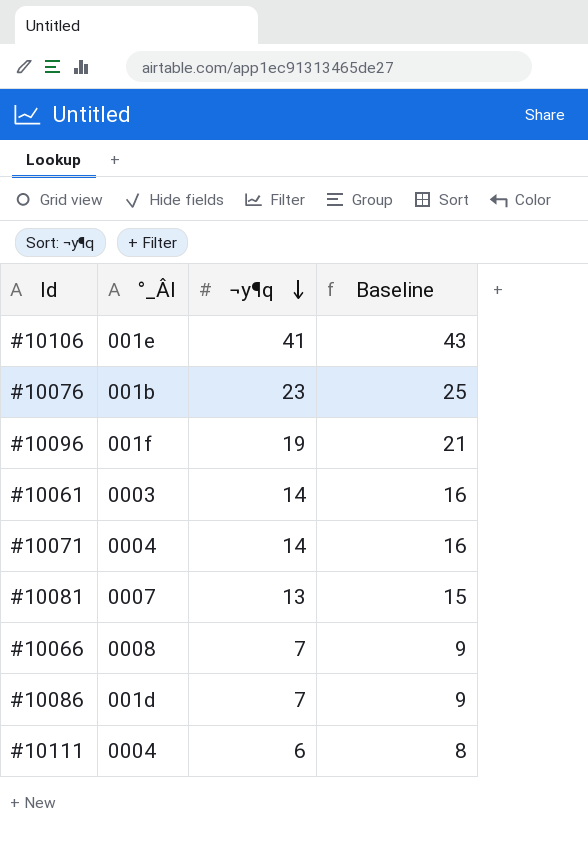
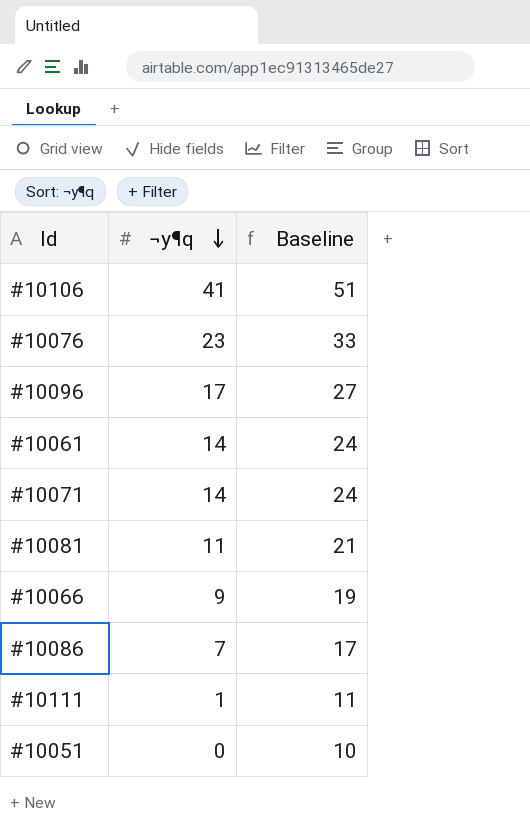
column °_ÂI | position: 2 -> none
column Baseline | formula: [¬y¶q] + 2 -> [¬y¶q] + 10
#10096 | ¬y¶q: 19 -> 17
#10081 | ¬y¶q: 13 -> 11
#10066 | ¬y¶q: 7 -> 9
#10111 | ¬y¶q: 6 -> 1
row #10051: none -> 0 | 10

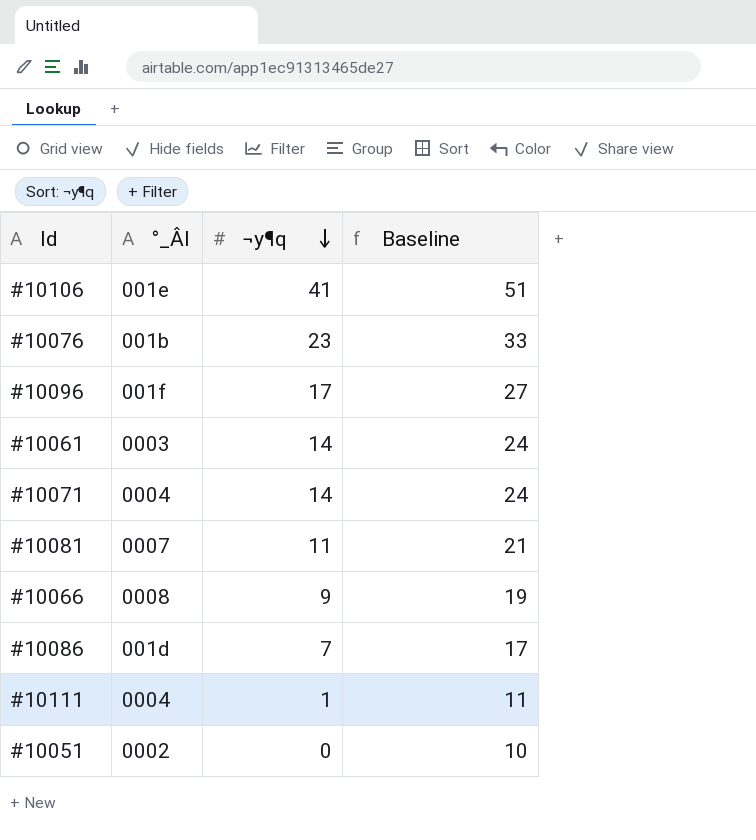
column °_ÂI | position: none -> 2

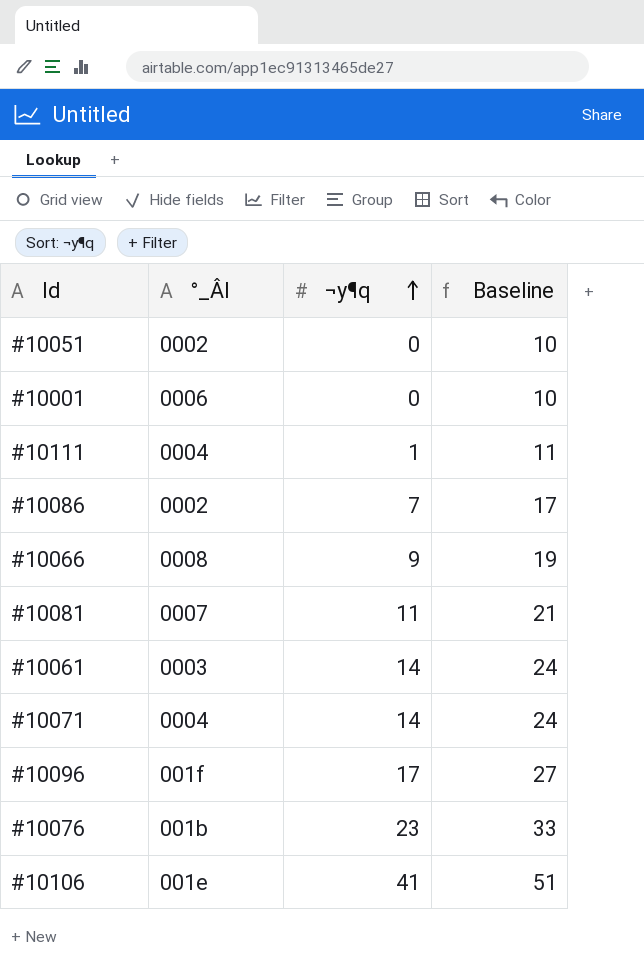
row order: ¬y¶q descending -> ¬y¶q ascending
row #10001: none -> 0006 | 0 | 10
#10086 | °_ÂI: 001d -> 0002

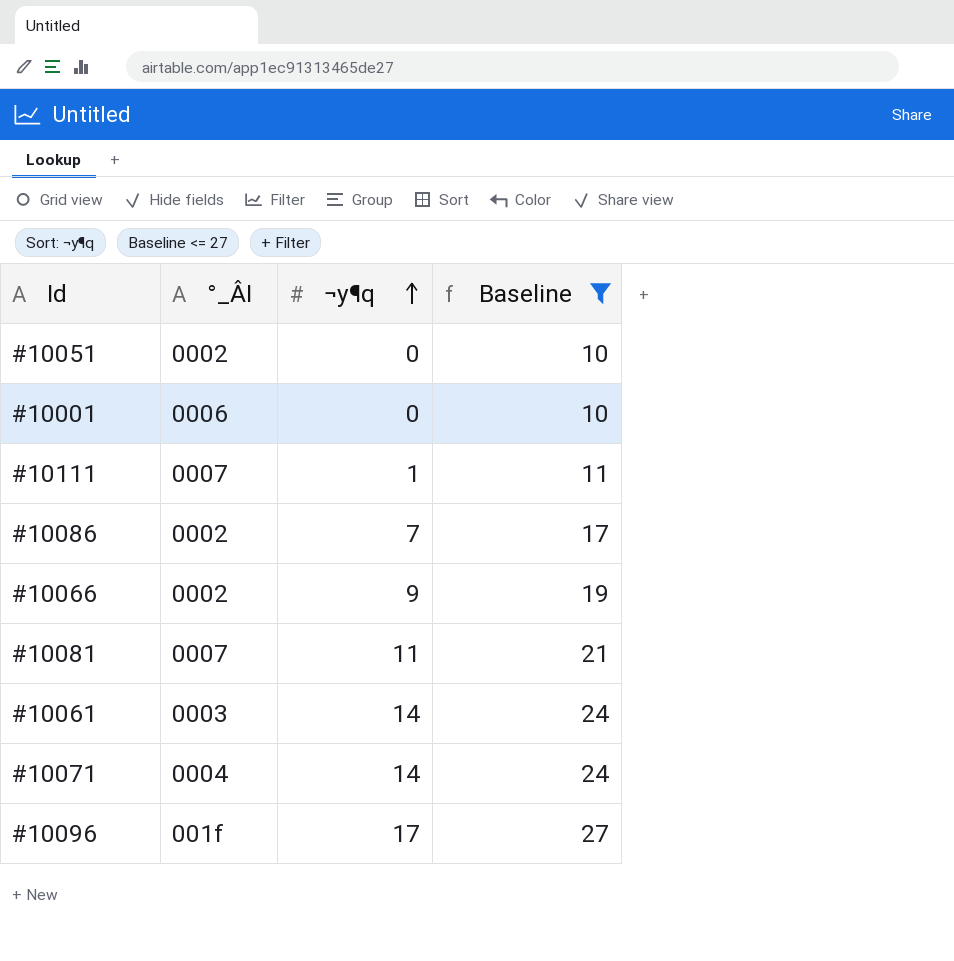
filter: none -> Baseline <= 27
#10111 | °_ÂI: 0004 -> 0007
#10066 | °_ÂI: 0008 -> 0002

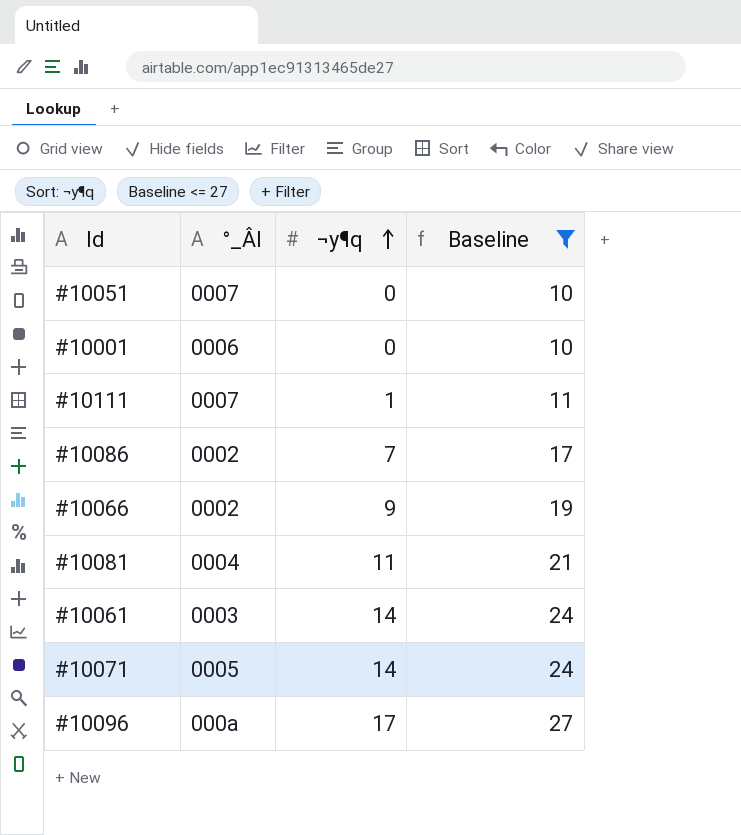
#10051 | °_ÂI: 0002 -> 0007
#10081 | °_ÂI: 0007 -> 0004
#10071 | °_ÂI: 0004 -> 0005
#10096 | °_ÂI: 001f -> 000a

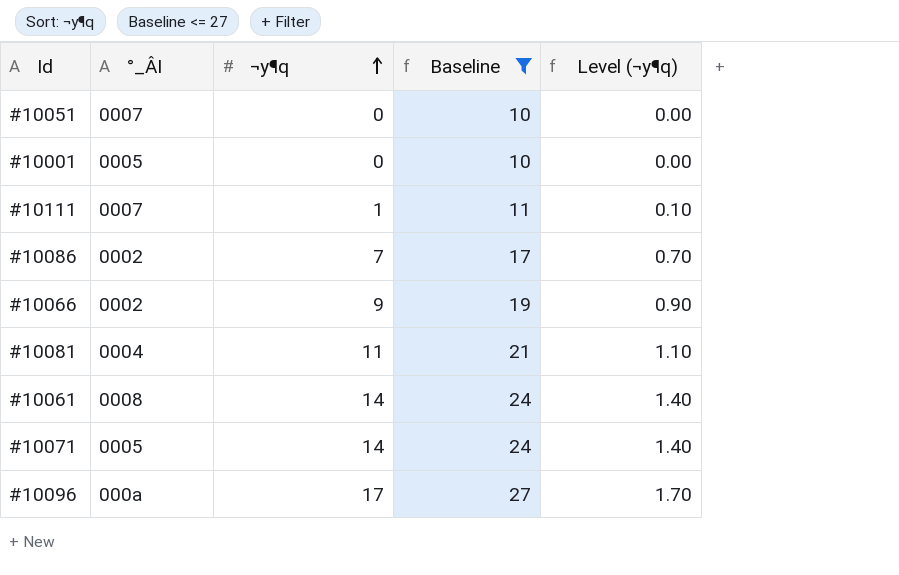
column Level (¬y¶q) | formula: none -> [¬y¶q] * 0.1
#10001 | °_ÂI: 0006 -> 0005
#10061 | °_ÂI: 0003 -> 0008

